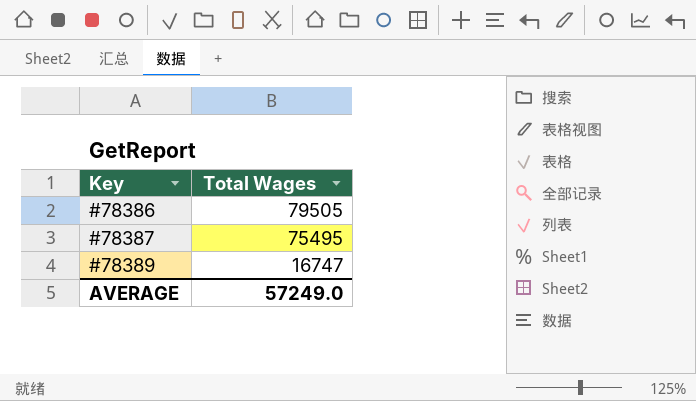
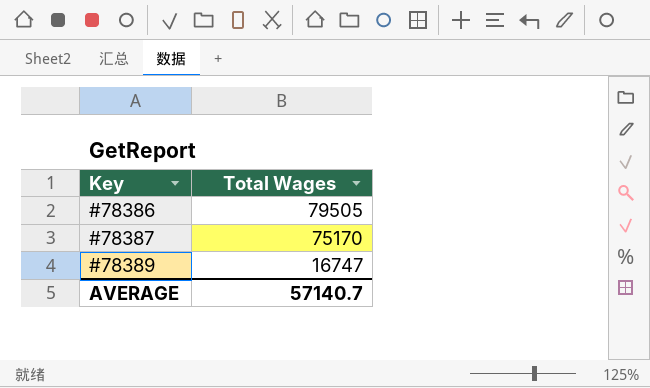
#78387 | Total Wages: 75495 -> 75170
AVERAGE | Total Wages: 57249.0 -> 57140.7

